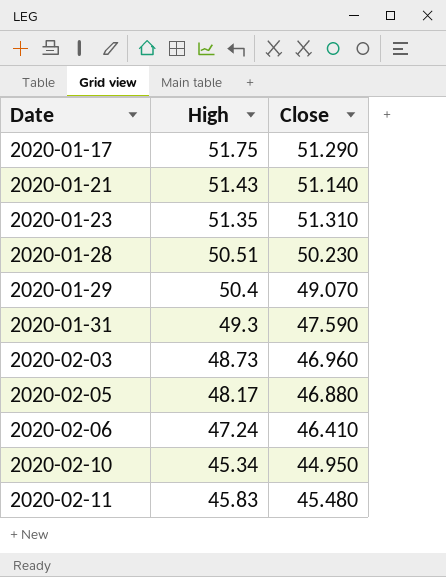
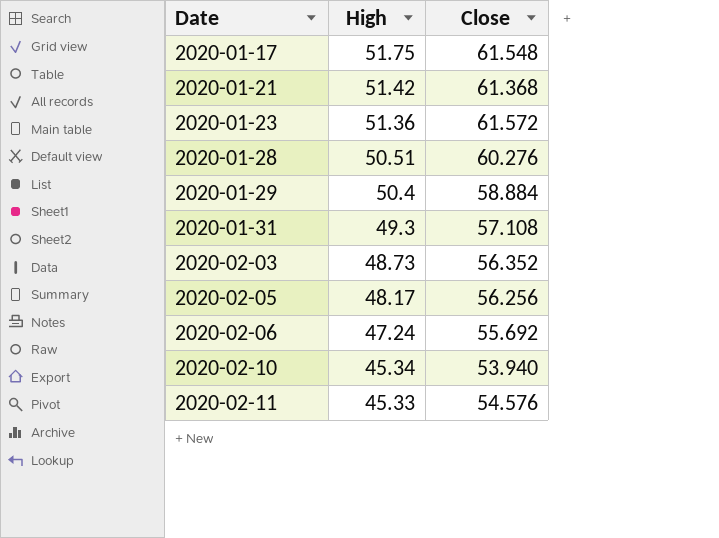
2020-01-17 | Close: 51.290 -> 61.548
2020-01-21 | High: 51.43 -> 51.42
2020-01-21 | Close: 51.140 -> 61.368
2020-01-23 | High: 51.35 -> 51.36
2020-01-23 | Close: 51.310 -> 61.572
2020-01-28 | Close: 50.230 -> 60.276
2020-01-29 | Close: 49.070 -> 58.884
2020-01-31 | Close: 47.590 -> 57.108
2020-02-03 | Close: 46.960 -> 56.352
2020-02-05 | Close: 46.880 -> 56.256
2020-02-06 | Close: 46.410 -> 55.692
2020-02-10 | Close: 44.950 -> 53.940
2020-02-11 | High: 45.83 -> 45.33
2020-02-11 | Close: 45.480 -> 54.576

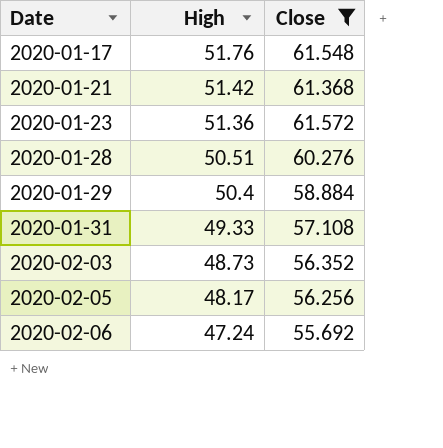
filter: none -> Close >= 55.692
2020-01-17 | High: 51.75 -> 51.76
2020-01-31 | High: 49.3 -> 49.33

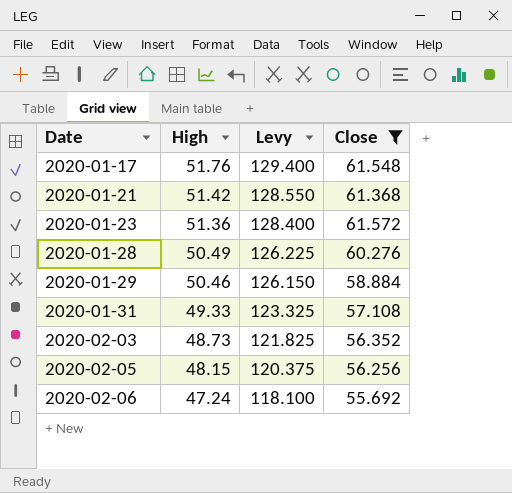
column Levy | formula: none -> [High] * 2.5
2020-01-28 | High: 50.51 -> 50.49
2020-01-29 | High: 50.4 -> 50.46
2020-02-05 | High: 48.17 -> 48.15

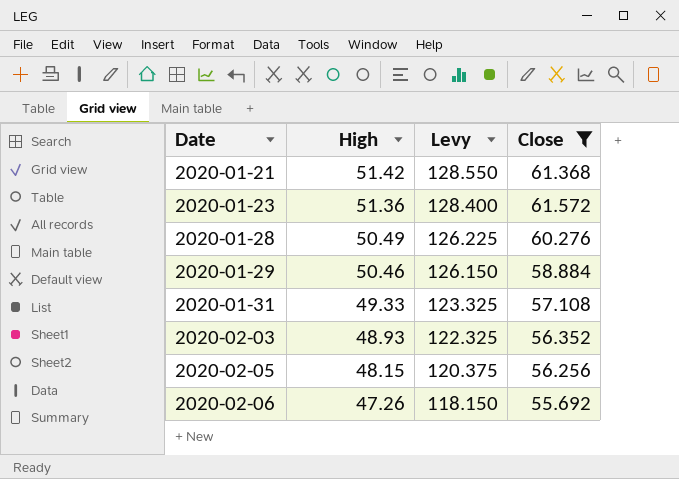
row 2020-01-17: 51.76 | 129.400 | 61.548 -> none
2020-02-03 | High: 48.73 -> 48.93
2020-02-03 | Levy: 121.825 -> 122.325
2020-02-06 | High: 47.24 -> 47.26
2020-02-06 | Levy: 118.100 -> 118.150

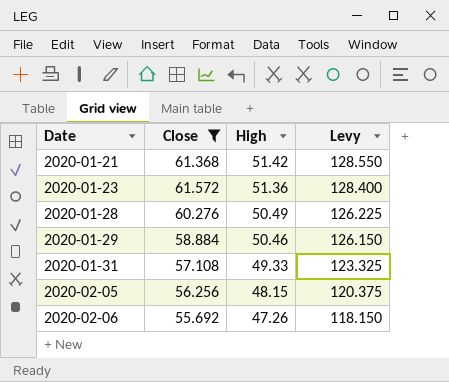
column Close | position: 4 -> 2
row 2020-02-03: 48.93 | 122.325 | 56.352 -> none

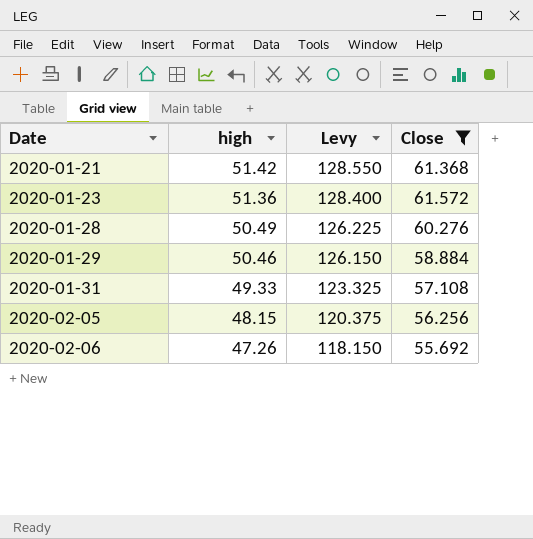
column name: High -> high
column Close | position: 2 -> 4

